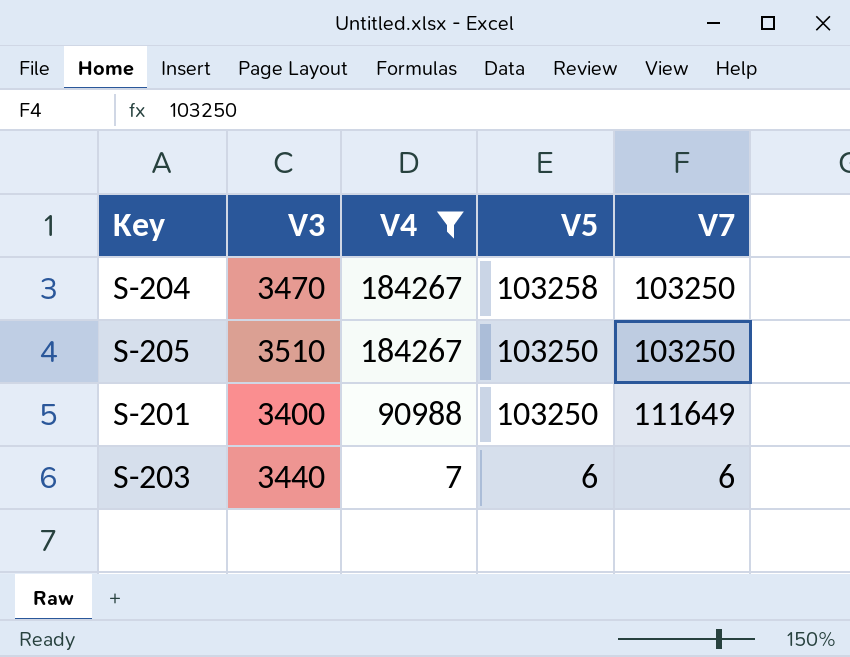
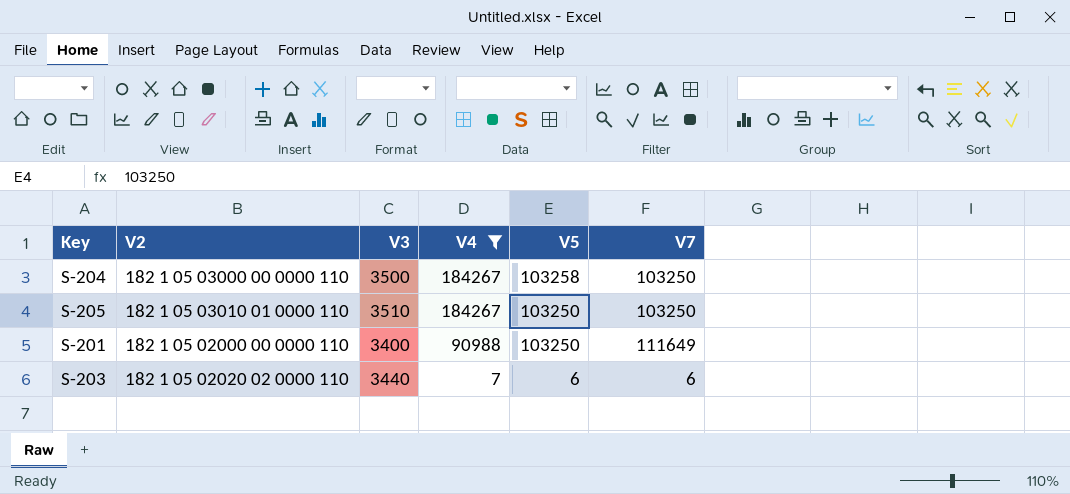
column V2 | position: none -> 2
S-204 | V3: 3470 -> 3500

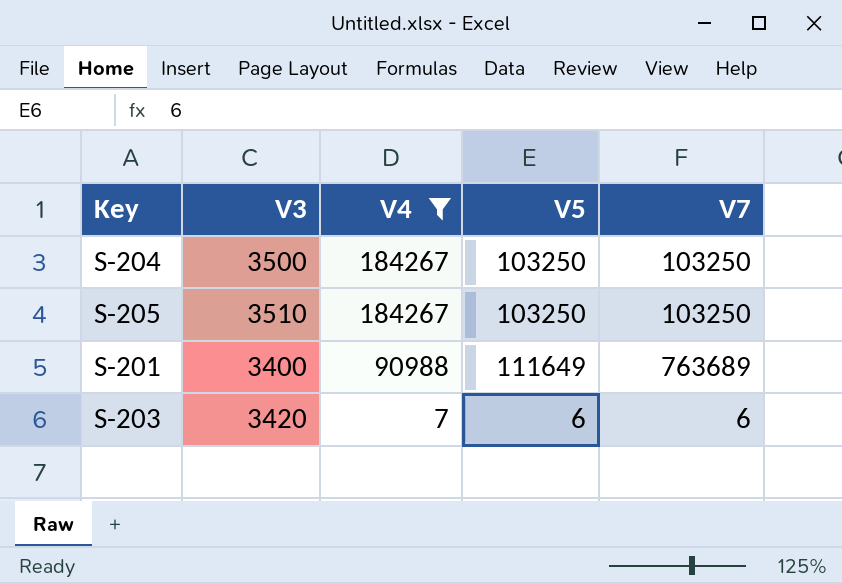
column V2 | position: 2 -> none
S-204 | V5: 103258 -> 103250
S-201 | V5: 103250 -> 111649
S-201 | V7: 111649 -> 763689
S-203 | V3: 3440 -> 3420

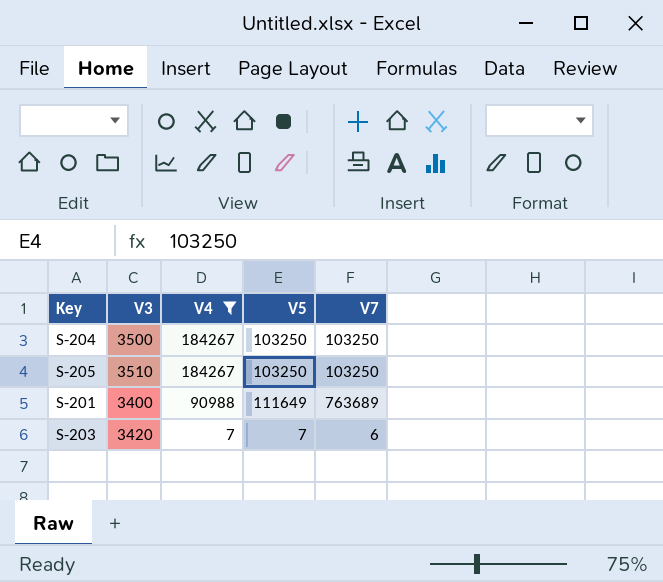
S-203 | V5: 6 -> 7

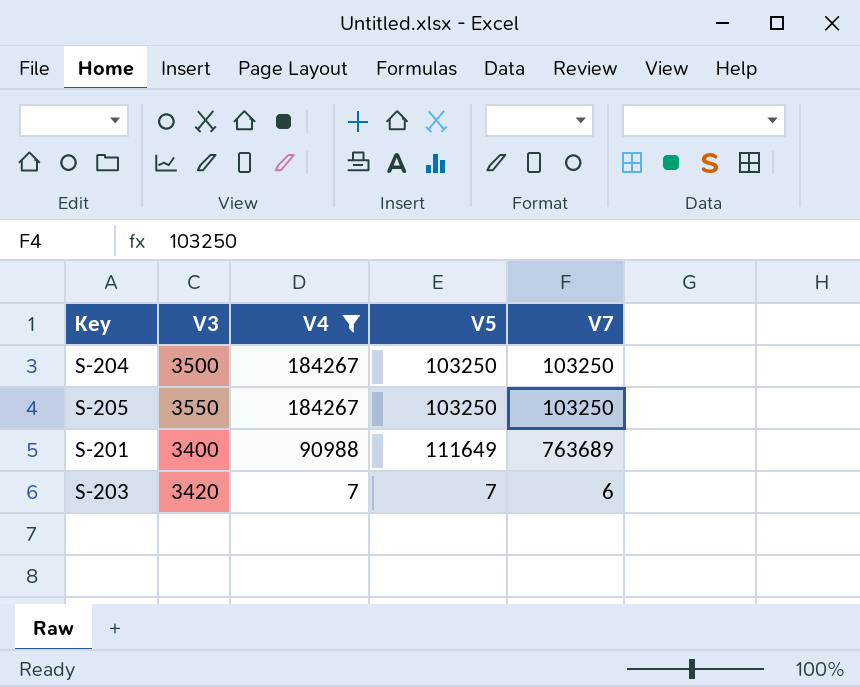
S-205 | V3: 3510 -> 3550

